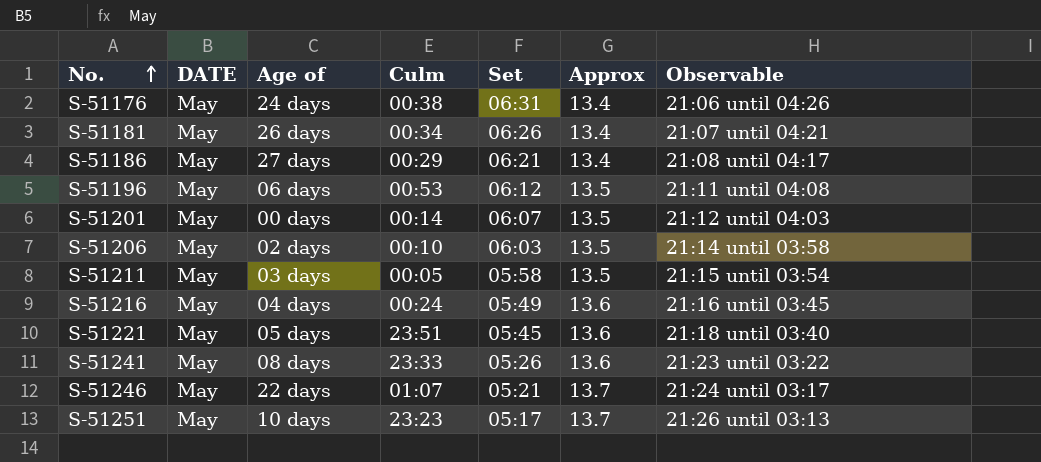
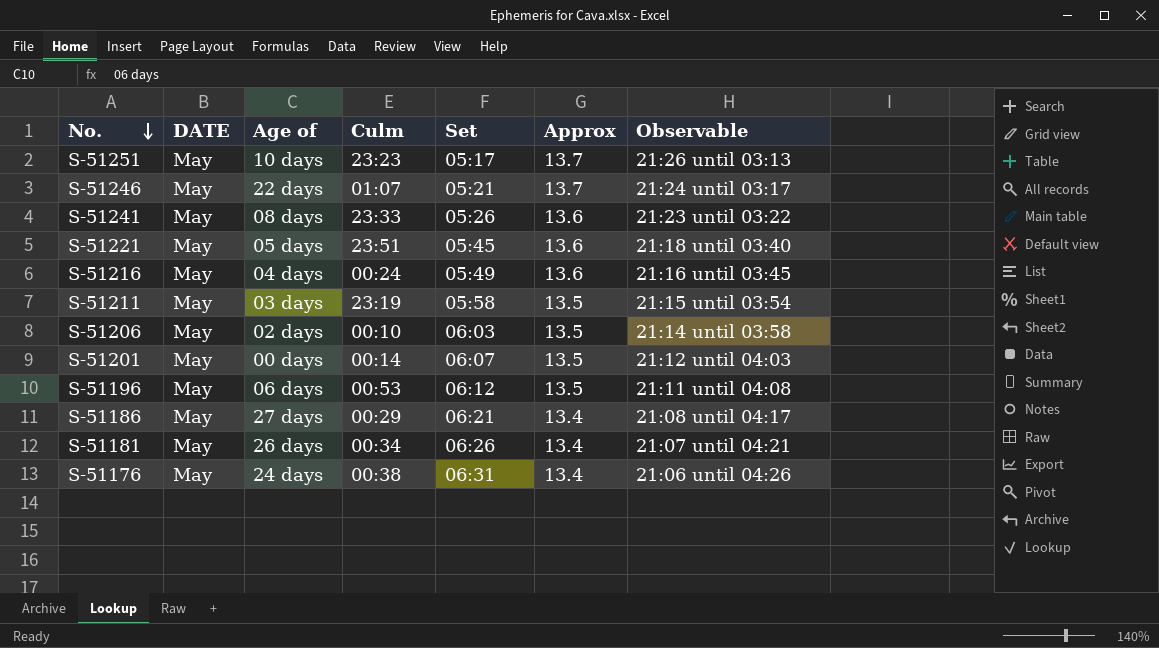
row order: No. ascending -> No. descending
S-51211 | Culm: 00:05 -> 23:19

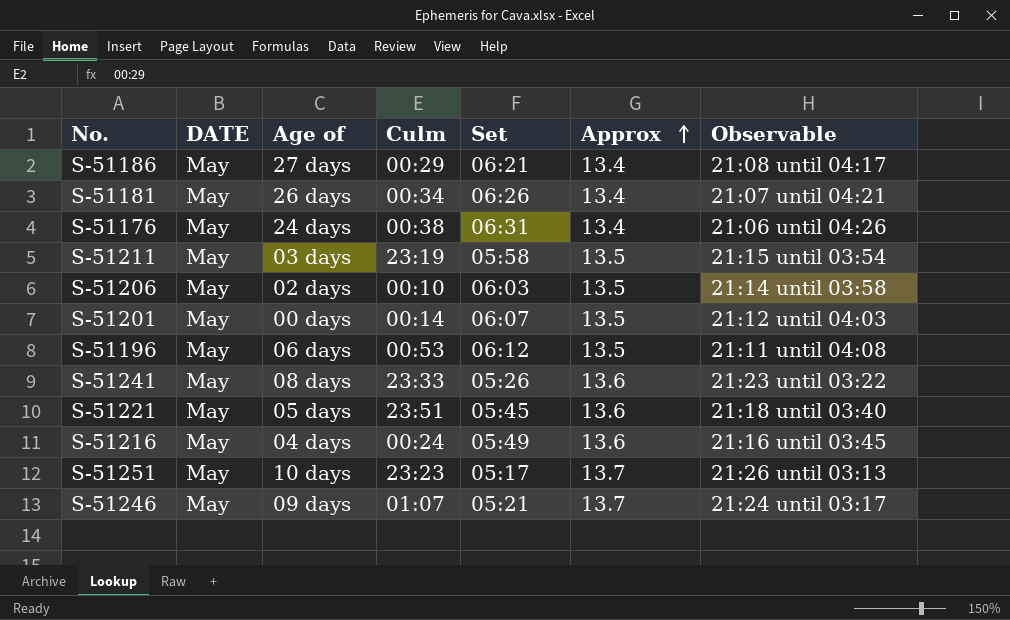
row order: No. descending -> Approx ascending
S-51246 | Age of: 22 days -> 09 days

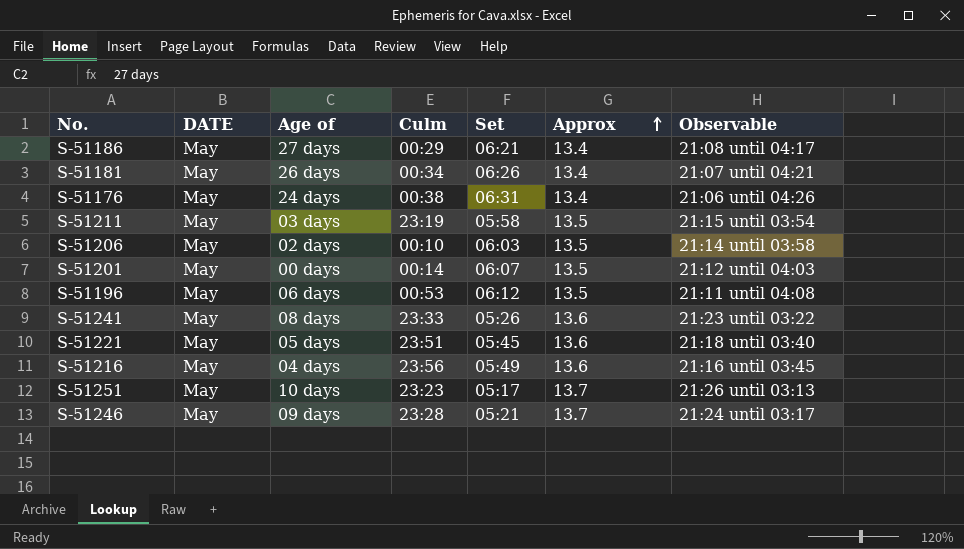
S-51216 | Culm: 00:24 -> 23:56
S-51246 | Culm: 01:07 -> 23:28

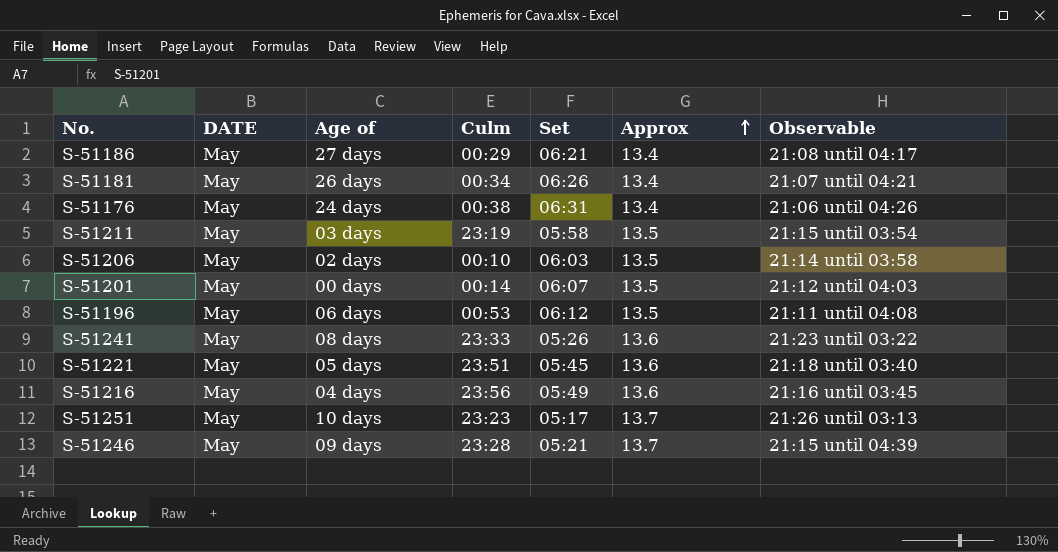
S-51246 | Observable: 21:24 until 03:17 -> 21:15 until 04:39

